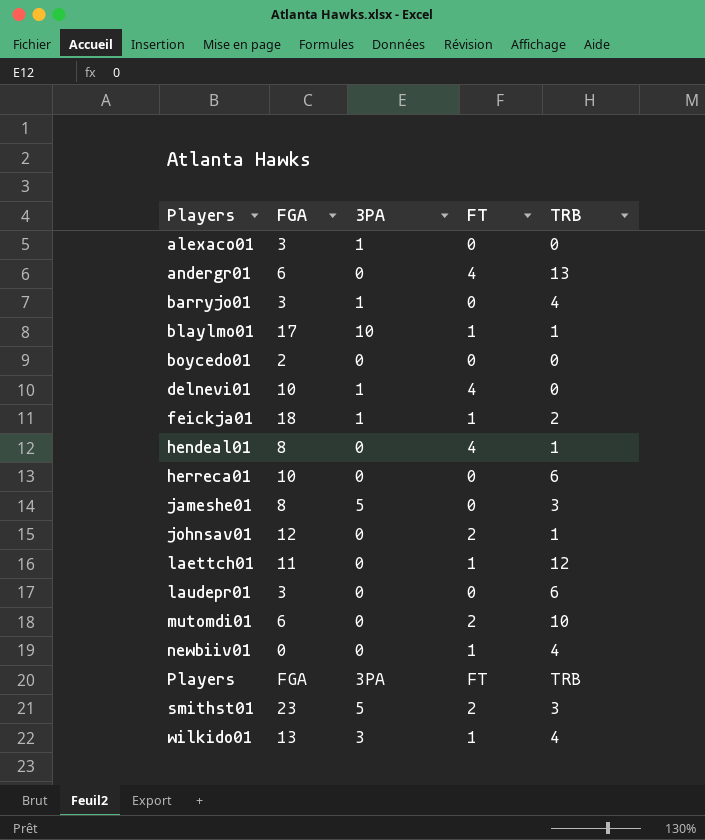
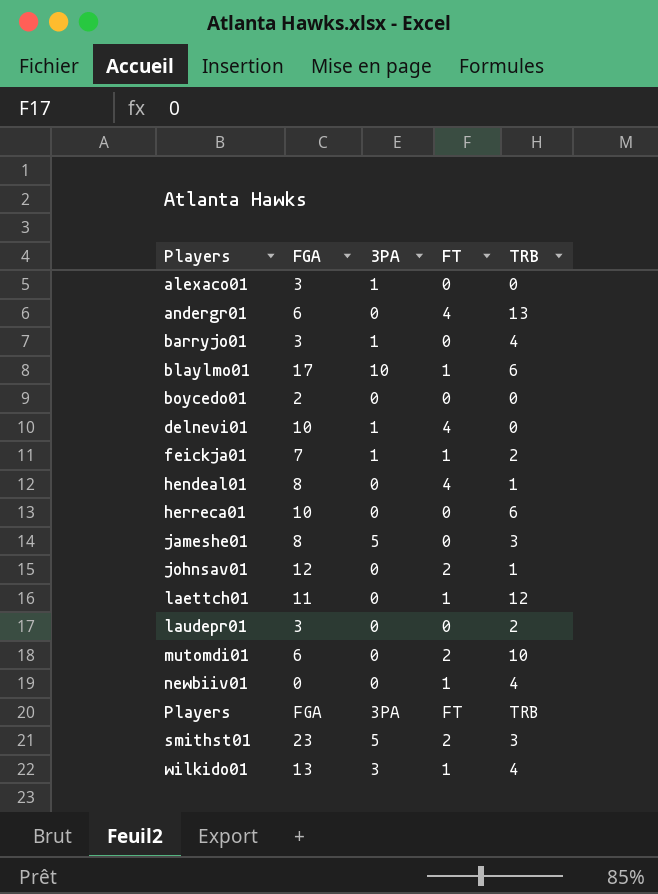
blaylmo01 | TRB: 1 -> 6
feickja01 | FGA: 18 -> 7
laudepr01 | TRB: 6 -> 2

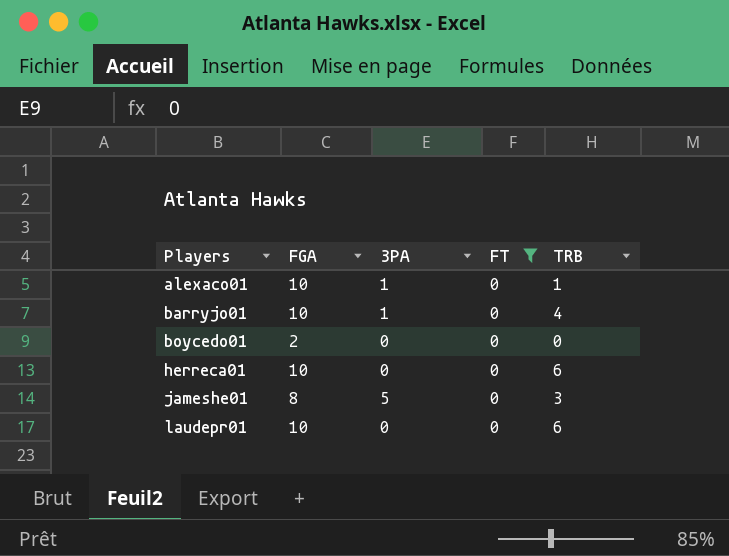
filter: none -> FT = 0
alexaco01 | FGA: 3 -> 10
alexaco01 | TRB: 0 -> 1
barryjo01 | FGA: 3 -> 10
laudepr01 | FGA: 3 -> 10
laudepr01 | TRB: 2 -> 6

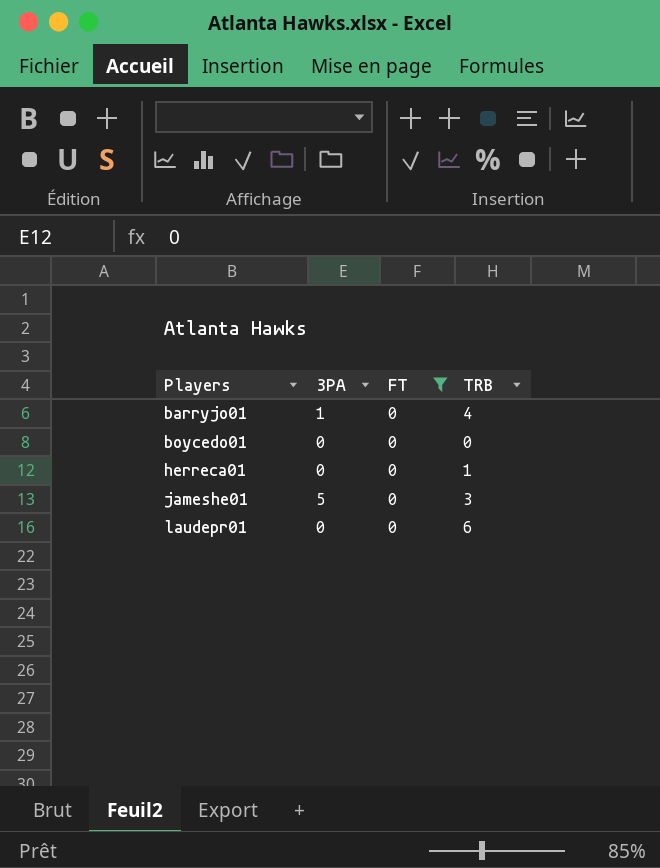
column FGA | position: 2 -> none
row alexaco01: 10 | 1 | 0 | 1 -> none
herreca01 | TRB: 6 -> 1

